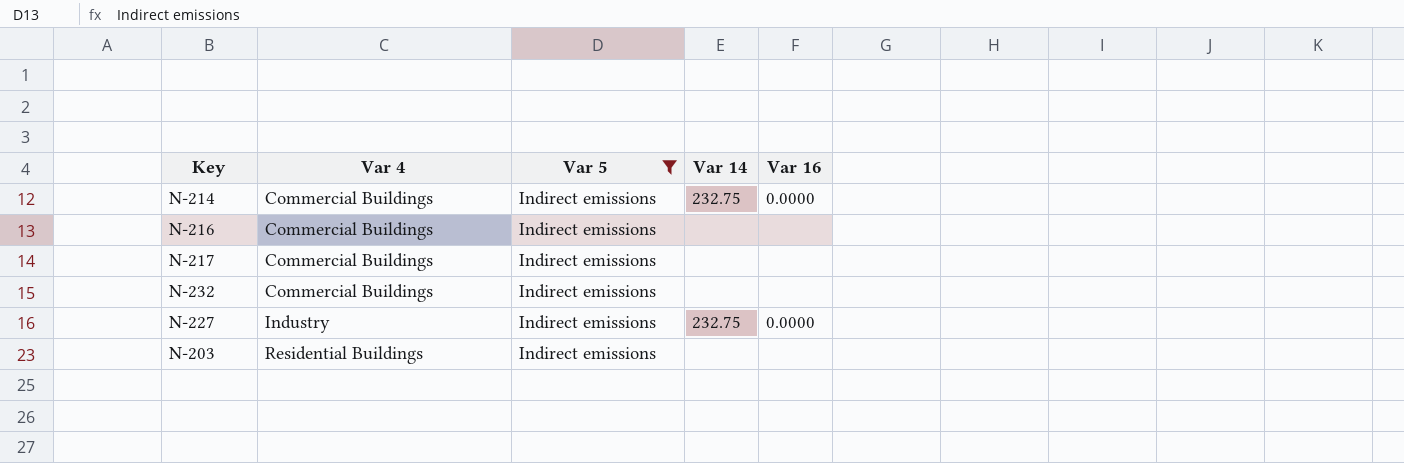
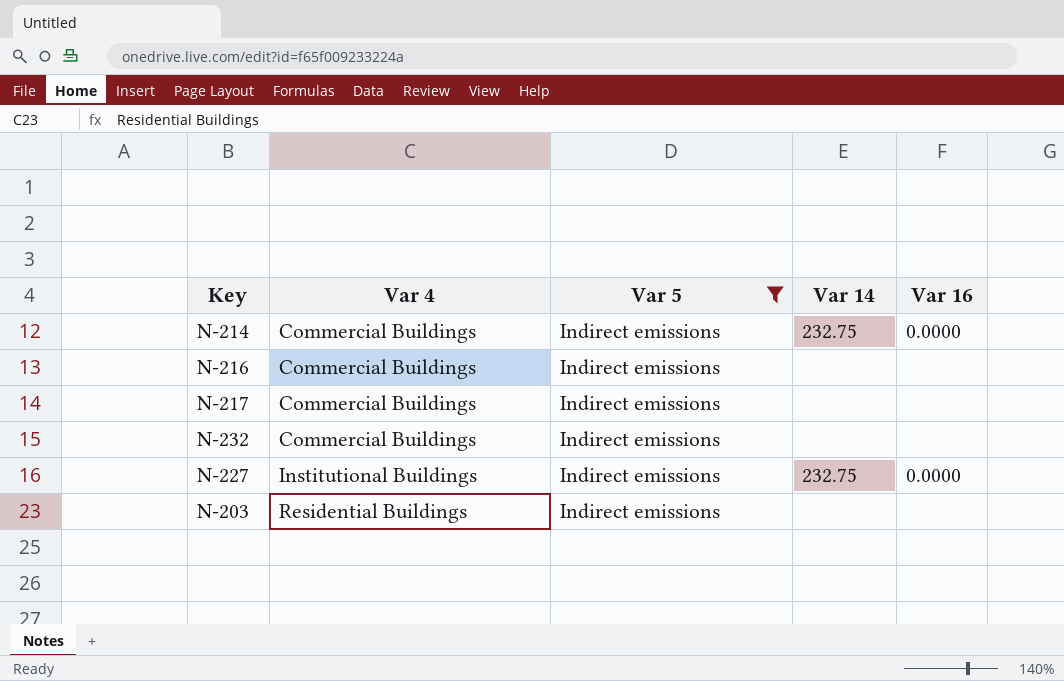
N-227 | Var 4: Industry -> Institutional Buildings

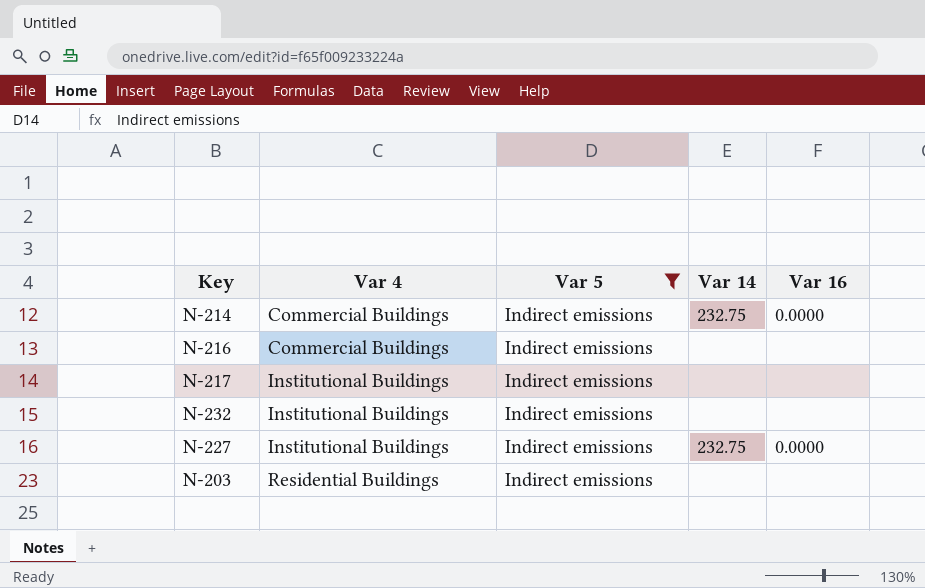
N-217 | Var 4: Commercial Buildings -> Institutional Buildings
N-232 | Var 4: Commercial Buildings -> Institutional Buildings

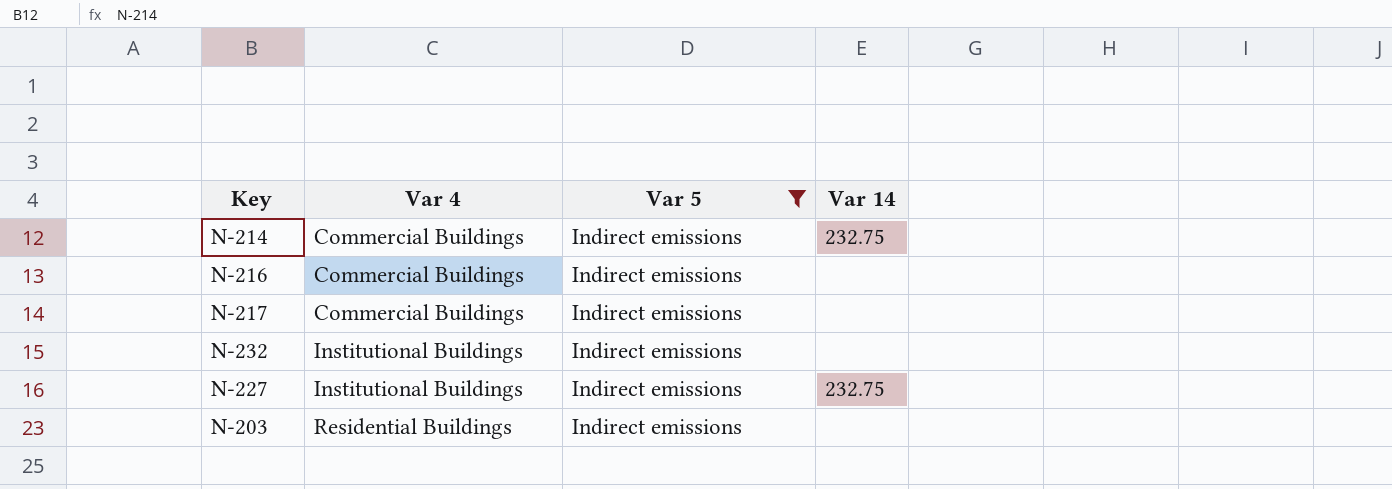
column Var 16 | position: 5 -> none
N-217 | Var 4: Institutional Buildings -> Commercial Buildings

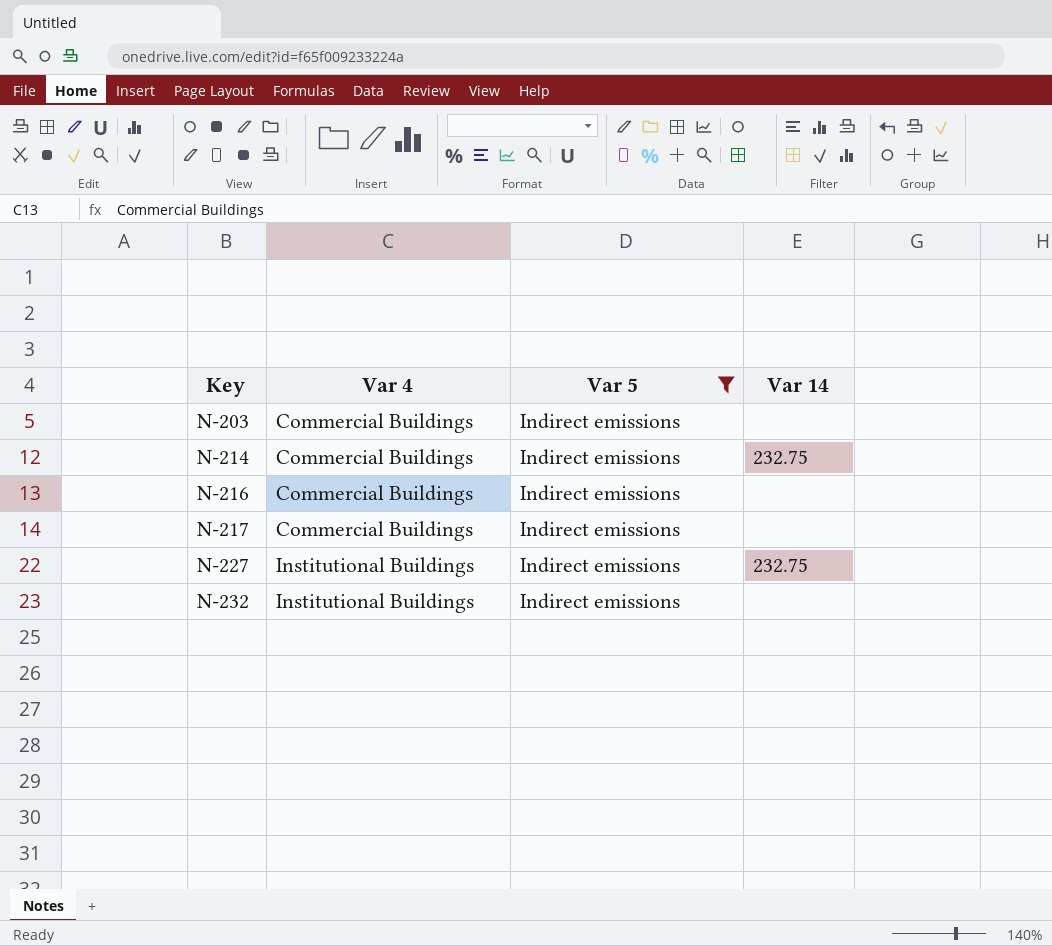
row order: Var 4 ascending -> Key ascending
N-203 | Var 4: Residential Buildings -> Commercial Buildings

